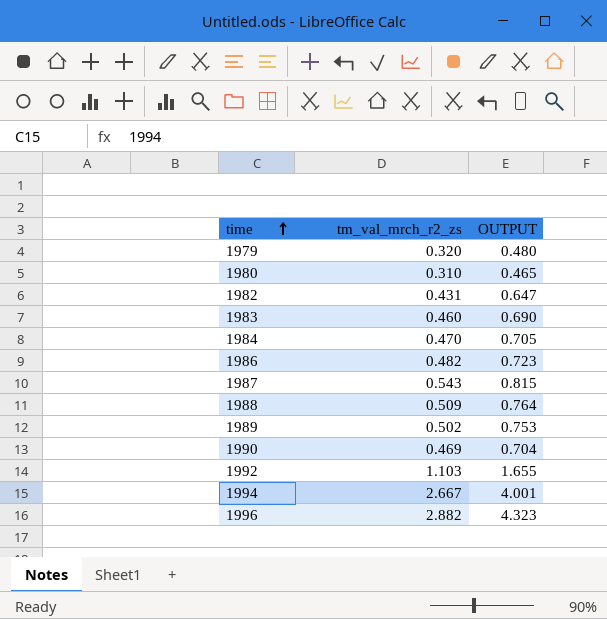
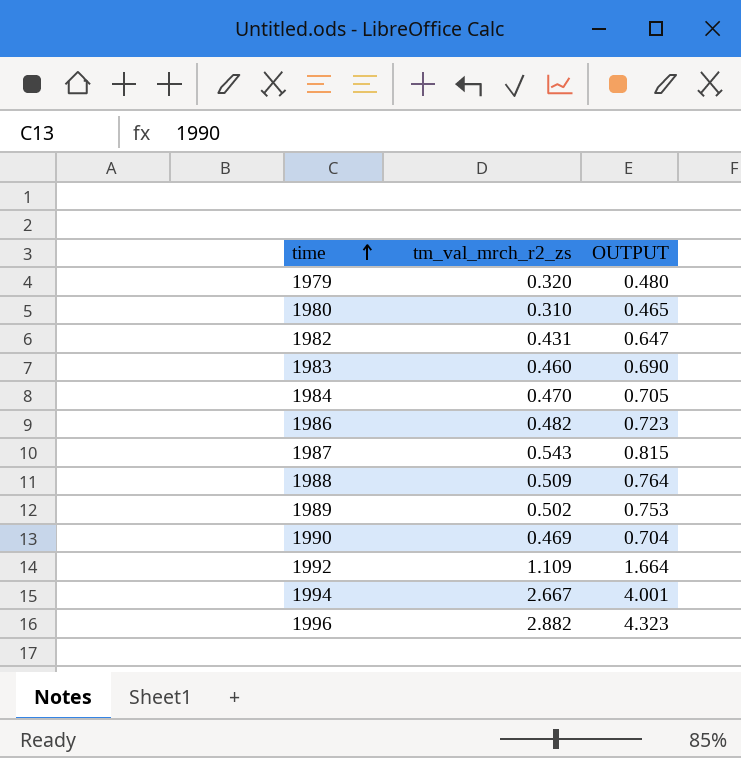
1992 | tm_val_mrch_r2_zs: 1.103 -> 1.109
1992 | OUTPUT: 1.655 -> 1.664

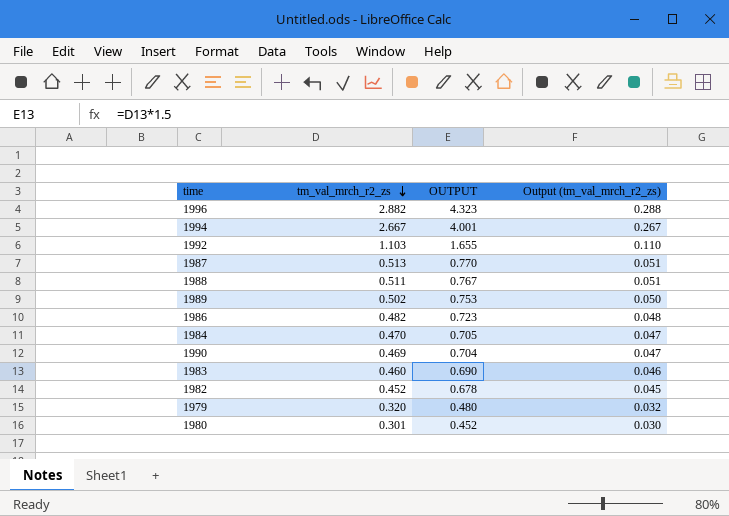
row order: time ascending -> tm_val_mrch_r2_zs descending
column Output (tm_val_mrch_r2_zs) | formula: none -> [tm_val_mrch_r2_zs] * 0.1
1992 | tm_val_mrch_r2_zs: 1.109 -> 1.103
1992 | OUTPUT: 1.664 -> 1.655
1987 | tm_val_mrch_r2_zs: 0.543 -> 0.513
1987 | OUTPUT: 0.815 -> 0.770
1988 | tm_val_mrch_r2_zs: 0.509 -> 0.511
1988 | OUTPUT: 0.764 -> 0.767
1982 | tm_val_mrch_r2_zs: 0.431 -> 0.452
1982 | OUTPUT: 0.647 -> 0.678
1980 | tm_val_mrch_r2_zs: 0.310 -> 0.301
1980 | OUTPUT: 0.465 -> 0.452

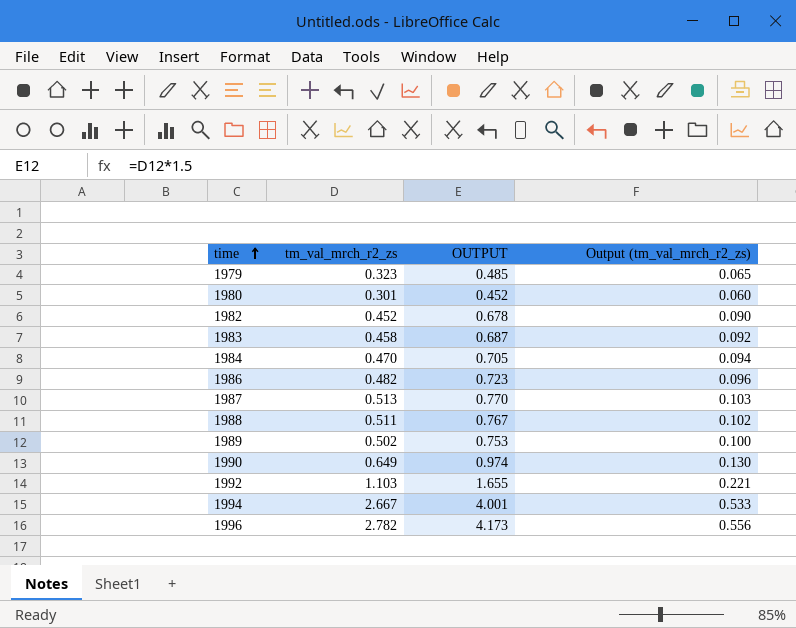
row order: tm_val_mrch_r2_zs descending -> time ascending
column Output (tm_val_mrch_r2_zs) | formula: [tm_val_mrch_r2_zs] * 0.1 -> [tm_val_mrch_r2_zs] * 0.2
1979 | tm_val_mrch_r2_zs: 0.320 -> 0.323
1979 | OUTPUT: 0.480 -> 0.485
1983 | tm_val_mrch_r2_zs: 0.460 -> 0.458
1983 | OUTPUT: 0.690 -> 0.687
1990 | tm_val_mrch_r2_zs: 0.469 -> 0.649
1990 | OUTPUT: 0.704 -> 0.974
1996 | tm_val_mrch_r2_zs: 2.882 -> 2.782
1996 | OUTPUT: 4.323 -> 4.173

